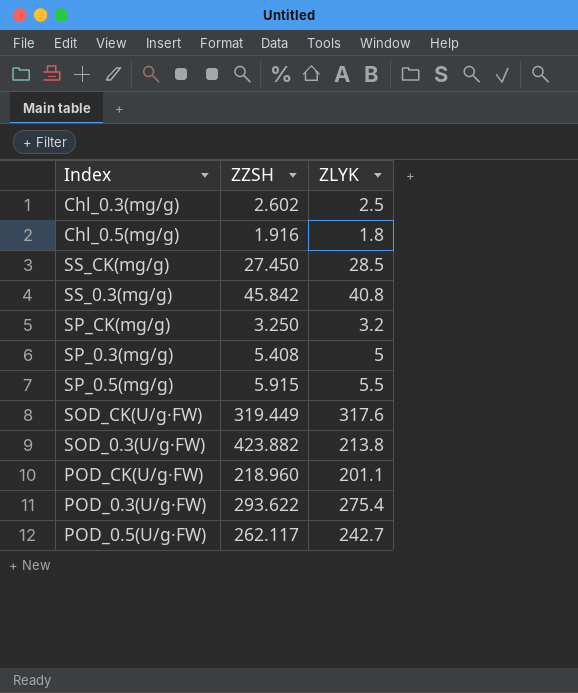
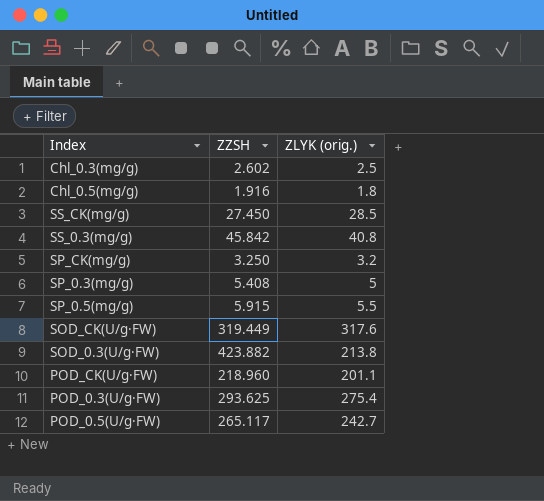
column name: ZLYK -> ZLYK (orig.)
POD_0.3(U/g·FW) | ZZSH: 293.622 -> 293.625
POD_0.5(U/g·FW) | ZZSH: 262.117 -> 265.117

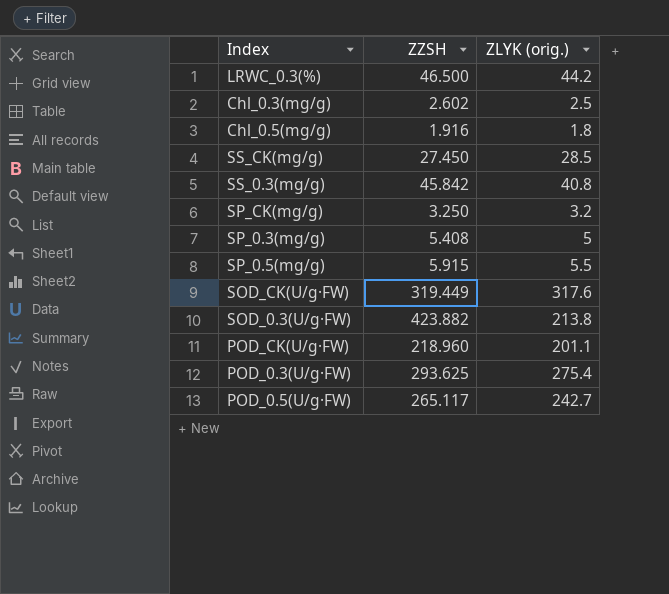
row LRWC_0.3(%): none -> 46.500 | 44.2

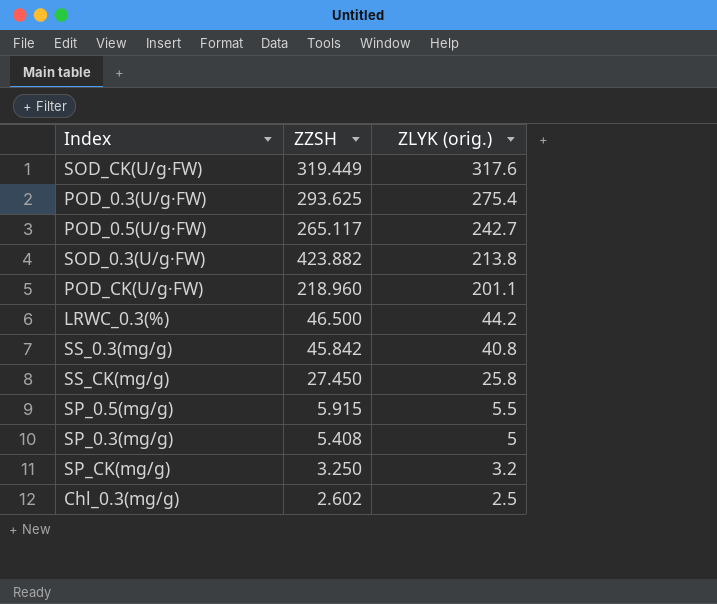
row order: none -> ZLYK (orig.) descending
row Chl_0.5(mg/g): 1.916 | 1.8 -> none
SS_CK(mg/g) | ZLYK (orig.): 28.5 -> 25.8

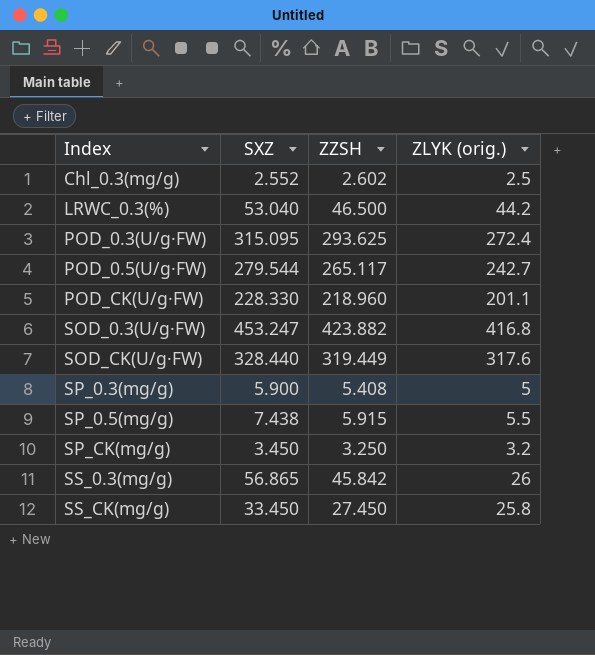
row order: ZLYK (orig.) descending -> Index ascending
column SXZ | position: none -> 2
POD_0.3(U/g·FW) | ZLYK (orig.): 275.4 -> 272.4
SOD_0.3(U/g·FW) | ZLYK (orig.): 213.8 -> 416.8
SS_0.3(mg/g) | ZLYK (orig.): 40.8 -> 26

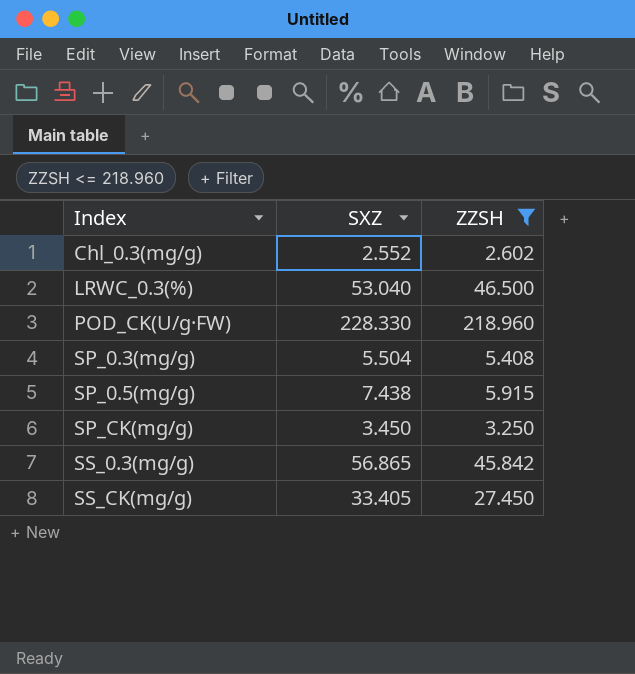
filter: none -> ZZSH <= 218.960
column ZLYK (orig.) | position: 4 -> none
SP_0.3(mg/g) | SXZ: 5.900 -> 5.504
SS_CK(mg/g) | SXZ: 33.450 -> 33.405

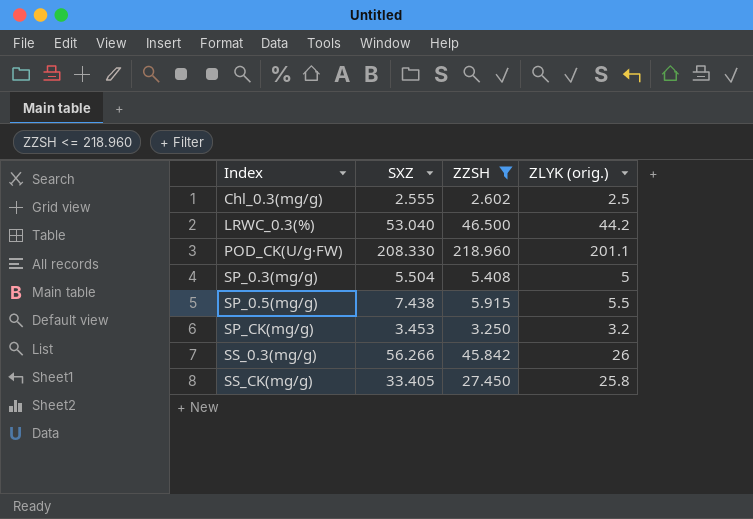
column ZLYK (orig.) | position: none -> 4
Chl_0.3(mg/g) | SXZ: 2.552 -> 2.555
POD_CK(U/g·FW) | SXZ: 228.330 -> 208.330
SP_CK(mg/g) | SXZ: 3.450 -> 3.453
SS_0.3(mg/g) | SXZ: 56.865 -> 56.266

